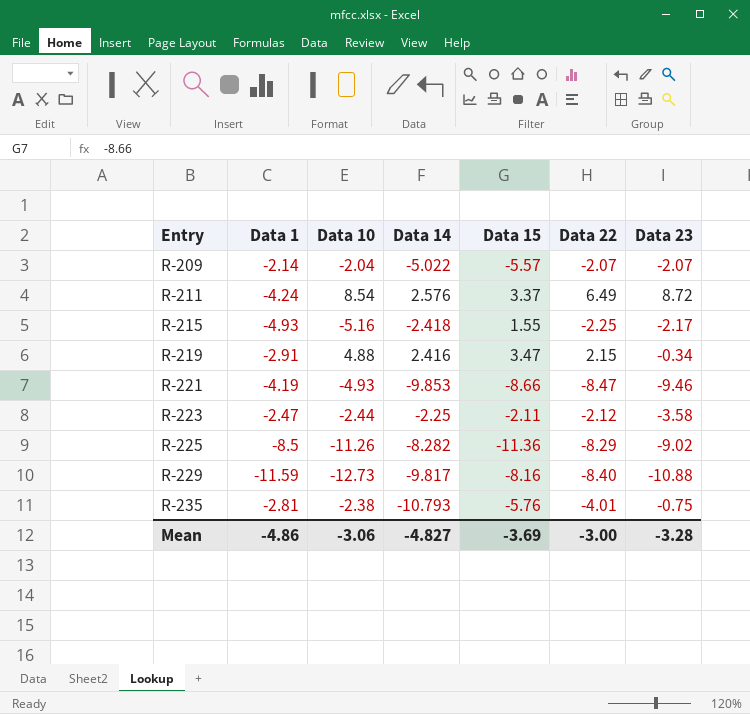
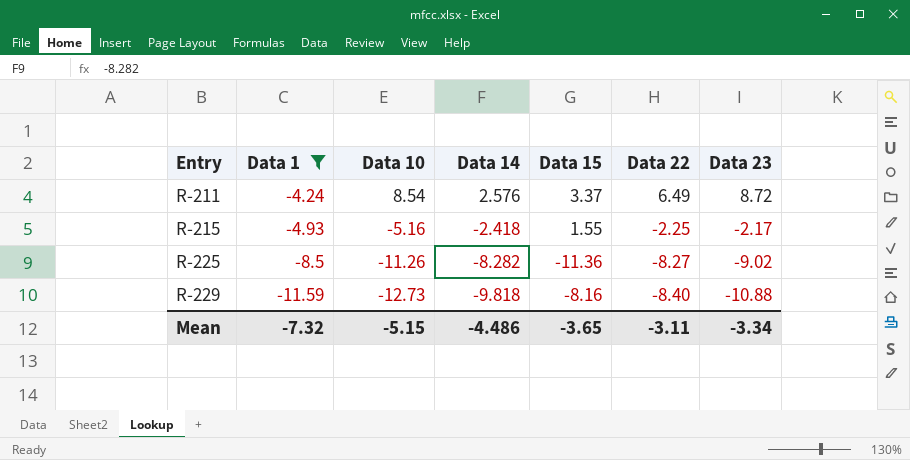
filter: none -> Data 1 <= -4.24
R-225 | Data 22: -8.29 -> -8.27
R-229 | Data 14: -9.817 -> -9.818
Mean | Data 1: -4.86 -> -7.32
Mean | Data 10: -3.06 -> -5.15
Mean | Data 14: -4.827 -> -4.486
Mean | Data 15: -3.69 -> -3.65
Mean | Data 22: -3.00 -> -3.11
Mean | Data 23: -3.28 -> -3.34

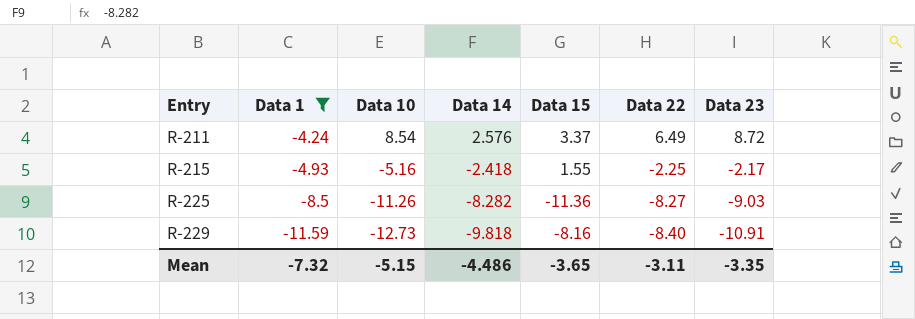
R-225 | Data 23: -9.02 -> -9.03
R-229 | Data 23: -10.88 -> -10.91
Mean | Data 23: -3.34 -> -3.35

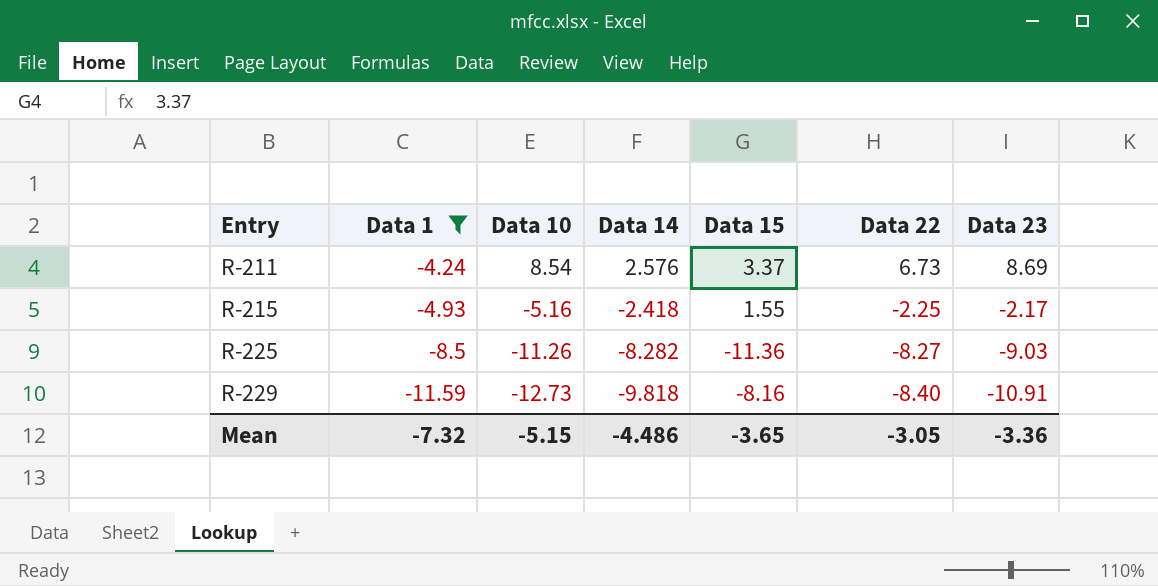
R-211 | Data 22: 6.49 -> 6.73
R-211 | Data 23: 8.72 -> 8.69
Mean | Data 22: -3.11 -> -3.05
Mean | Data 23: -3.35 -> -3.36

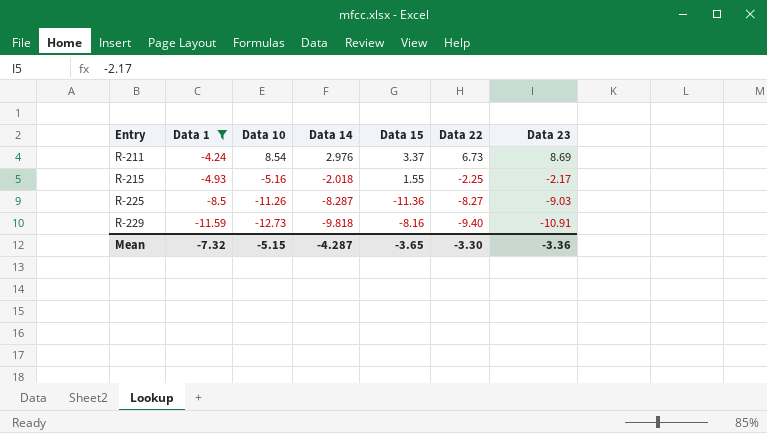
R-211 | Data 14: 2.576 -> 2.976
R-215 | Data 14: -2.418 -> -2.018
R-225 | Data 14: -8.282 -> -8.287
R-229 | Data 22: -8.40 -> -9.40
Mean | Data 14: -4.486 -> -4.287
Mean | Data 22: -3.05 -> -3.30

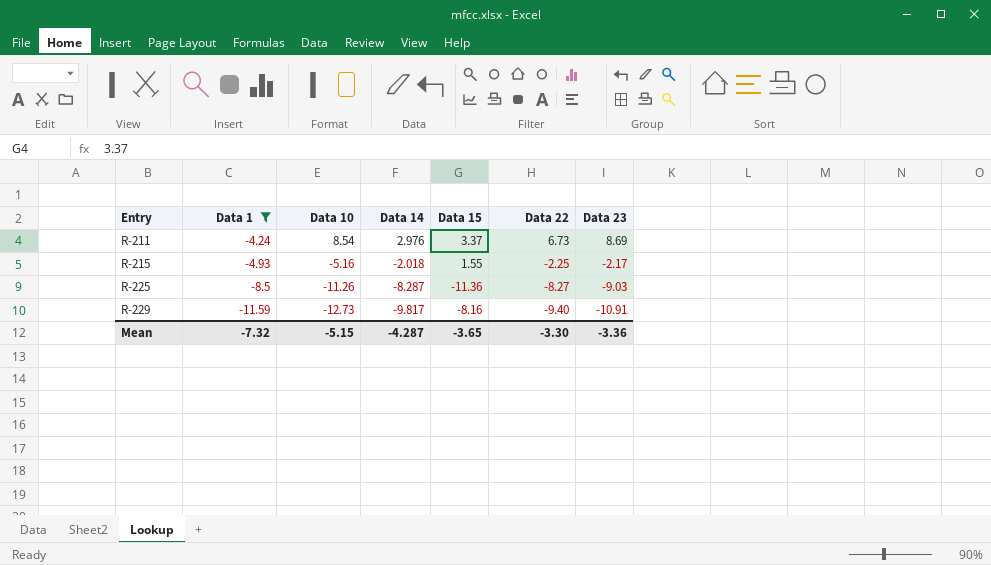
R-229 | Data 14: -9.818 -> -9.817

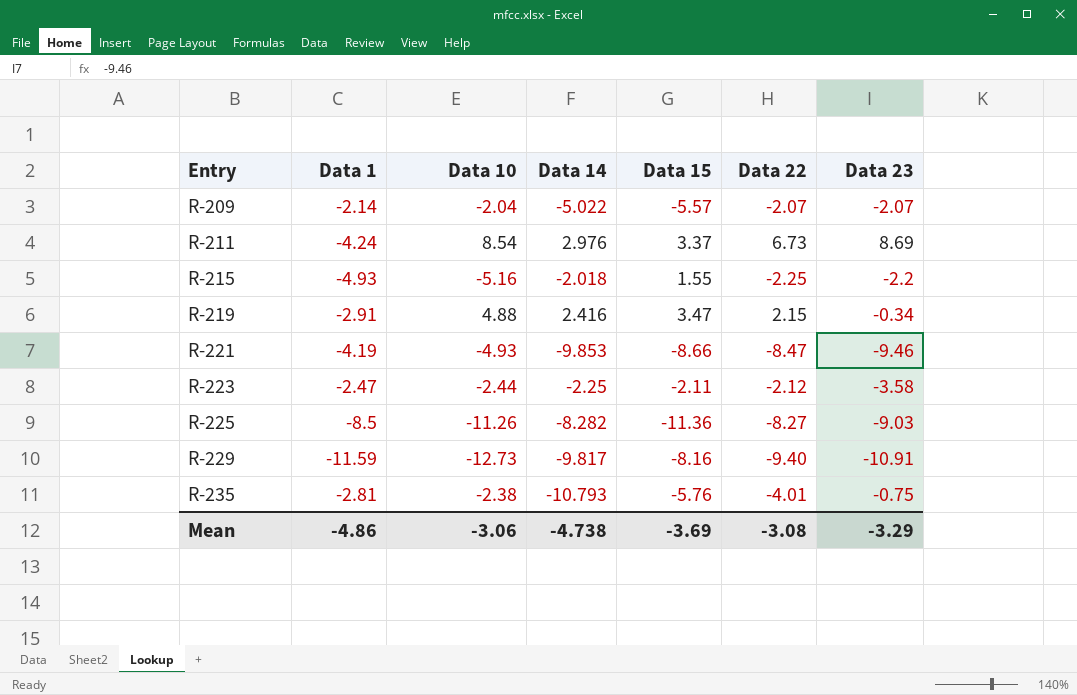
filter: Data 1 <= -4.24 -> none
R-215 | Data 23: -2.17 -> -2.2
R-225 | Data 14: -8.287 -> -8.282
Mean | Data 1: -7.32 -> -4.86
Mean | Data 10: -5.15 -> -3.06
Mean | Data 14: -4.287 -> -4.738
Mean | Data 15: -3.65 -> -3.69
Mean | Data 22: -3.30 -> -3.08
Mean | Data 23: -3.36 -> -3.29

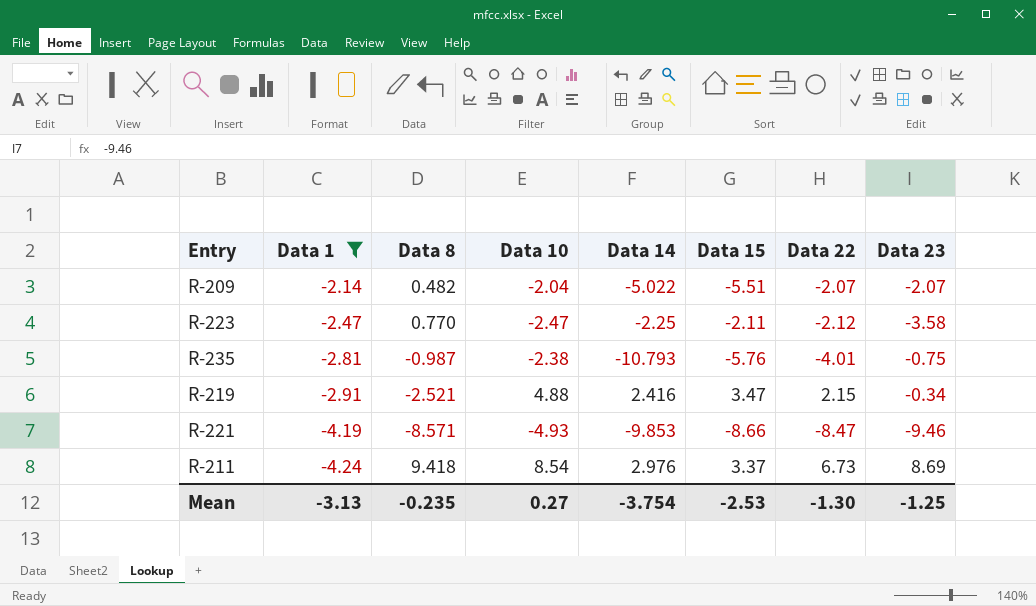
filter: none -> Data 1 >= -4.24
row order: Entry ascending -> Data 1 descending
column Data 8 | position: none -> 3
R-209 | Data 15: -5.57 -> -5.51
R-223 | Data 10: -2.44 -> -2.47
Mean | Data 1: -4.86 -> -3.13
Mean | Data 10: -3.06 -> 0.27
Mean | Data 14: -4.738 -> -3.754
Mean | Data 15: -3.69 -> -2.53
Mean | Data 22: -3.08 -> -1.30
Mean | Data 23: -3.29 -> -1.25

